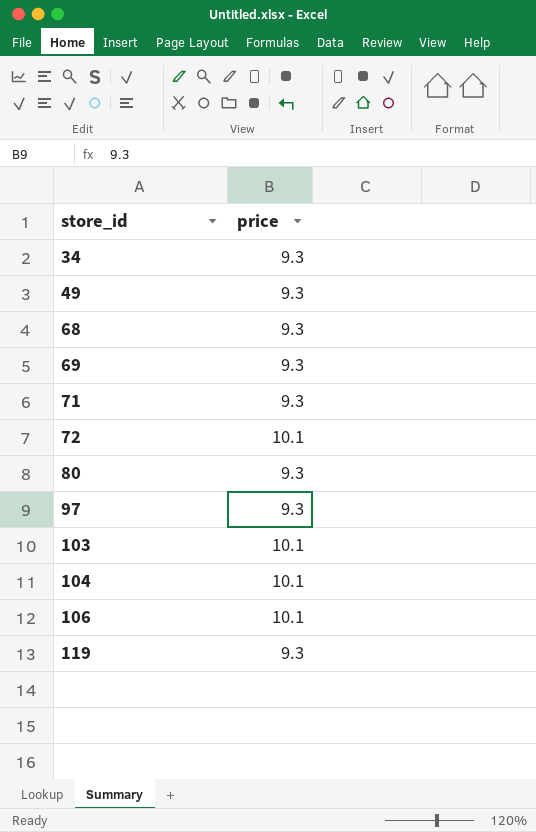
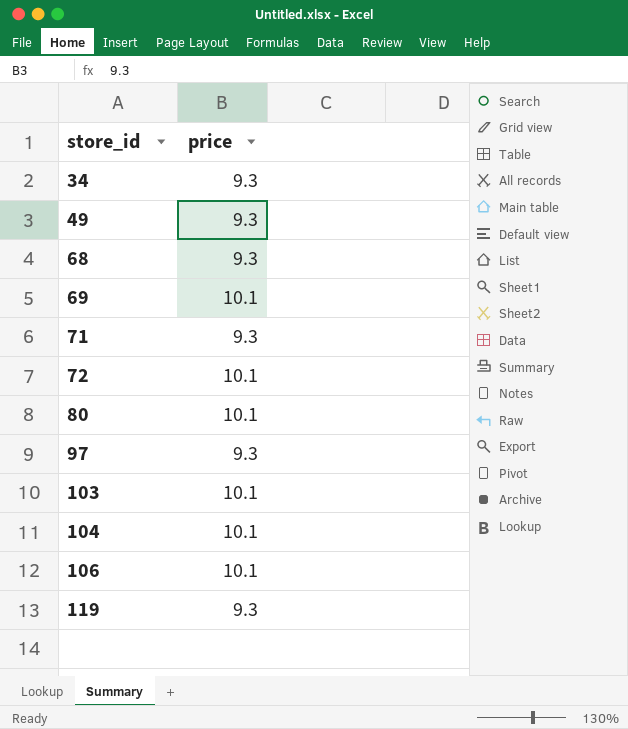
69 | price: 9.3 -> 10.1
80 | price: 9.3 -> 10.1

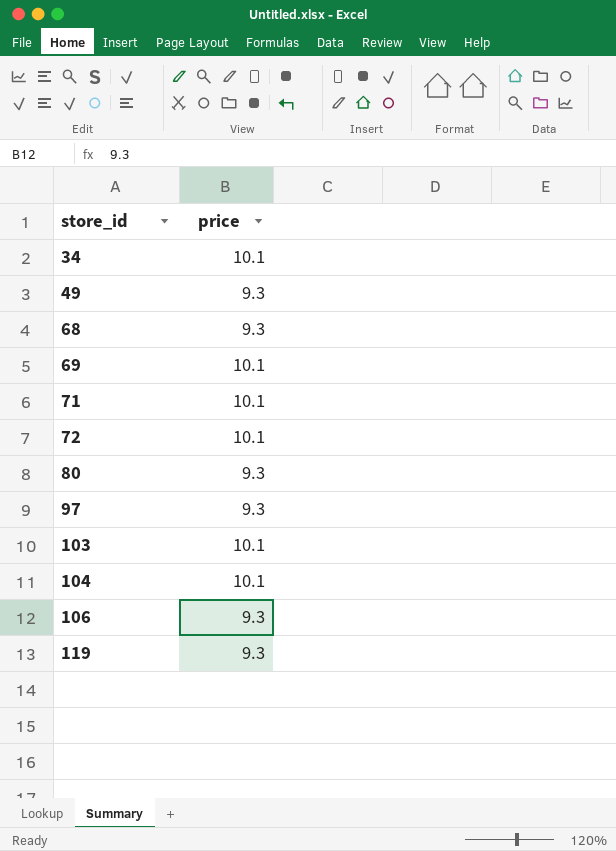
34 | price: 9.3 -> 10.1
71 | price: 9.3 -> 10.1
80 | price: 10.1 -> 9.3
106 | price: 10.1 -> 9.3

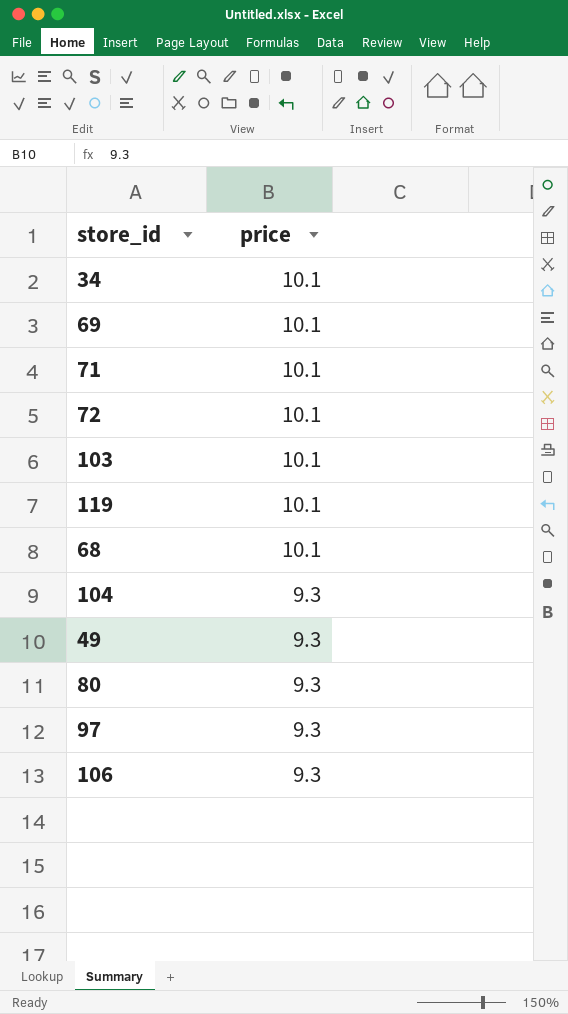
row order: store_id ascending -> price descending
119 | price: 9.3 -> 10.1
68 | price: 9.3 -> 10.1
104 | price: 10.1 -> 9.3

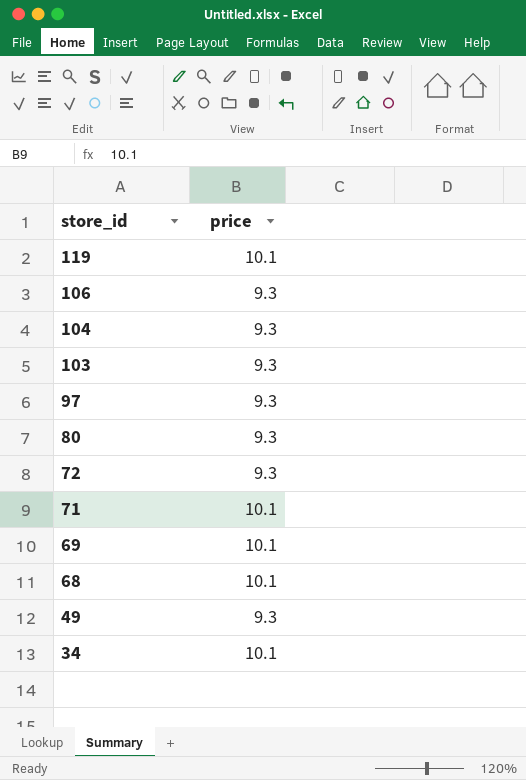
row order: price descending -> store_id descending
103 | price: 10.1 -> 9.3
72 | price: 10.1 -> 9.3

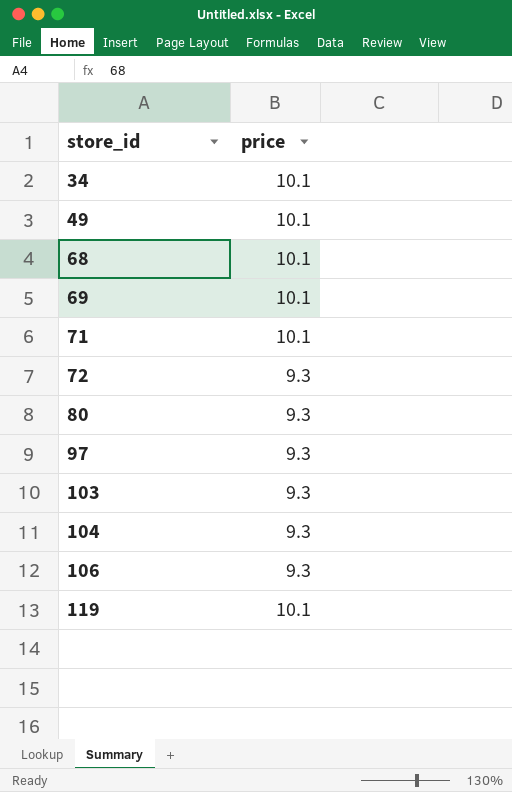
row order: store_id descending -> store_id ascending
49 | price: 9.3 -> 10.1

